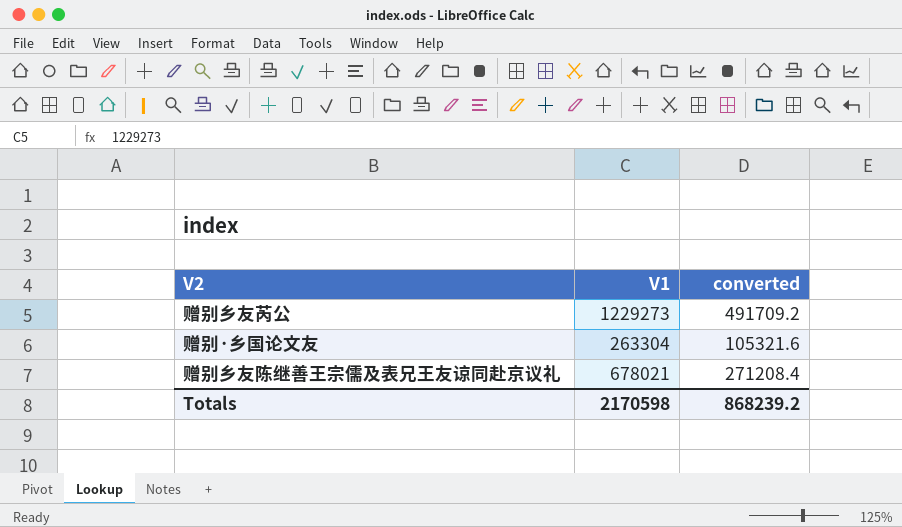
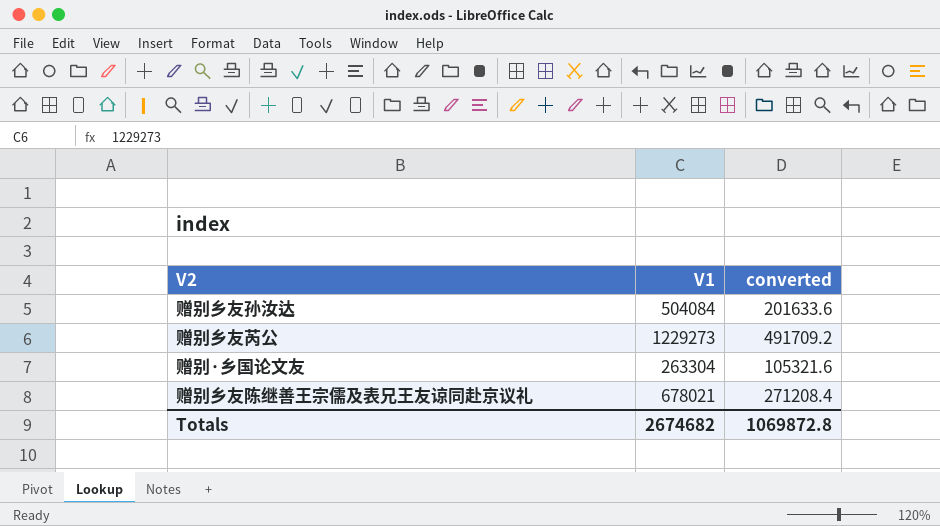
row 赠别乡友孙汝达: none -> 504084 | 201633.6
Totals | V1: 2170598 -> 2674682
Totals | converted: 868239.2 -> 1069872.8

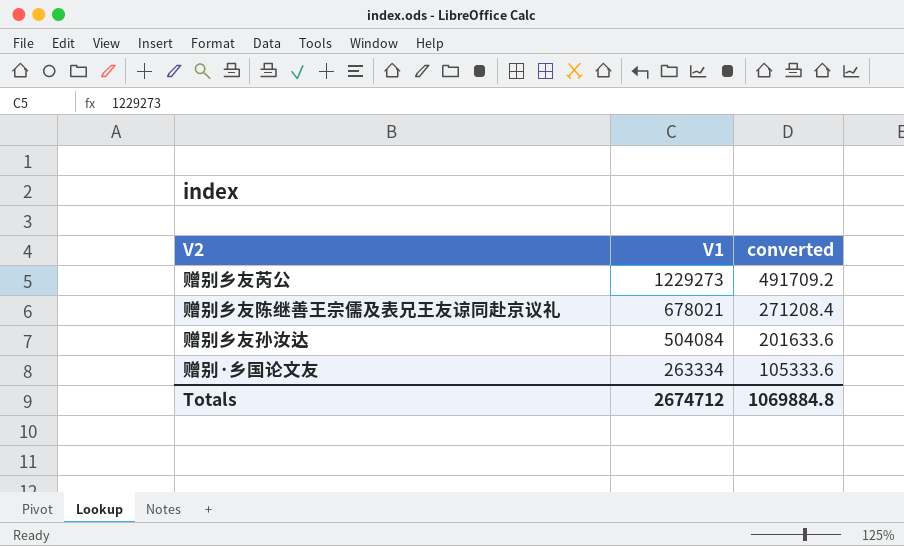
row order: none -> V1 descending
赠别·乡国论文友 | V1: 263304 -> 263334
赠别·乡国论文友 | converted: 105321.6 -> 105333.6
Totals | V1: 2674682 -> 2674712
Totals | converted: 1069872.8 -> 1069884.8

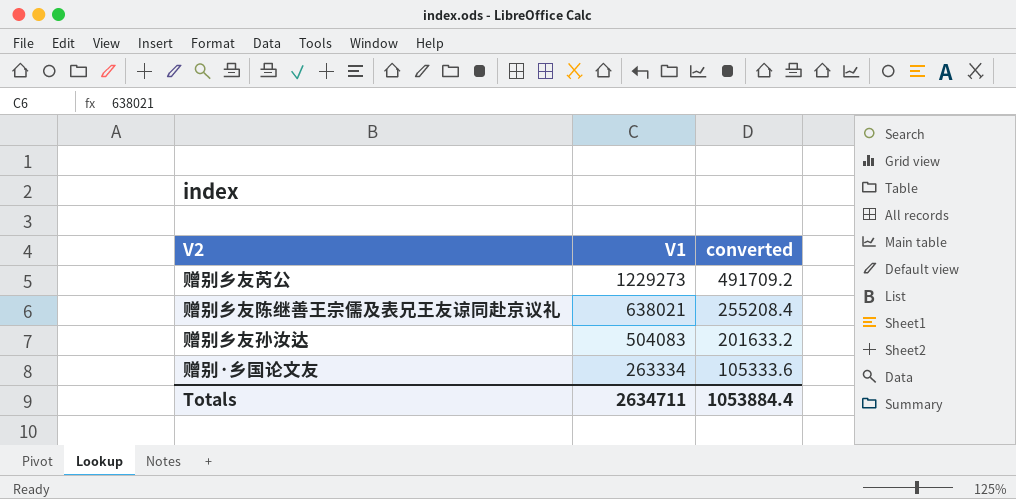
赠别乡友陈继善王宗儒及表兄王友谅同赴京议礼 | V1: 678021 -> 638021
赠别乡友陈继善王宗儒及表兄王友谅同赴京议礼 | converted: 271208.4 -> 255208.4
赠别乡友孙汝达 | V1: 504084 -> 504083
赠别乡友孙汝达 | converted: 201633.6 -> 201633.2
Totals | V1: 2674712 -> 2634711
Totals | converted: 1069884.8 -> 1053884.4

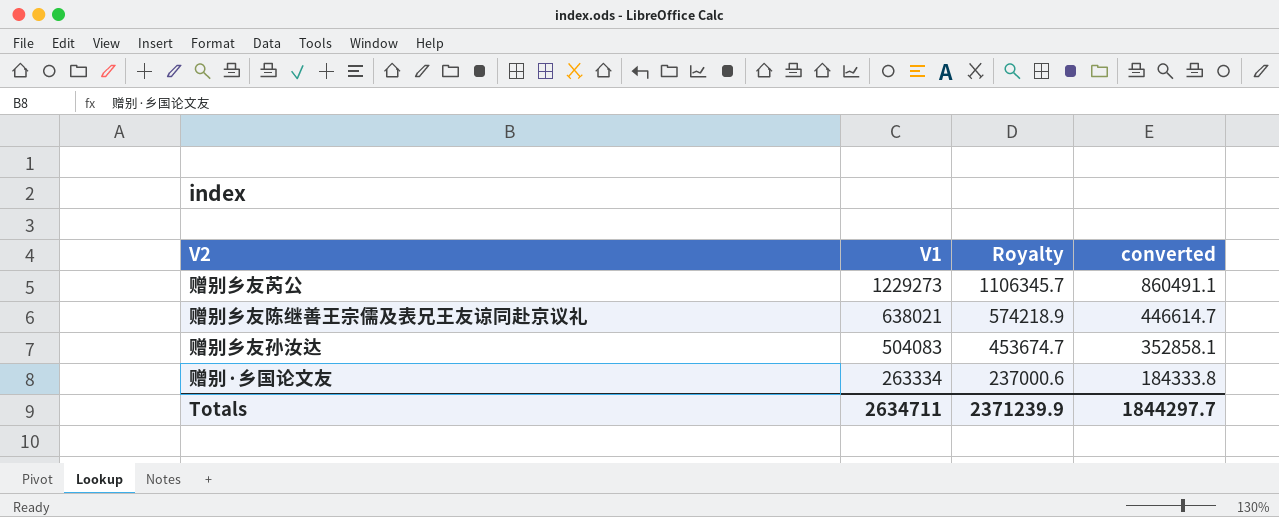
column Royalty | formula: none -> [V1] * 0.9
column converted | formula: [V1] * 0.4 -> [V1] * 0.7
Totals | converted: 1053884.4 -> 1844297.7

